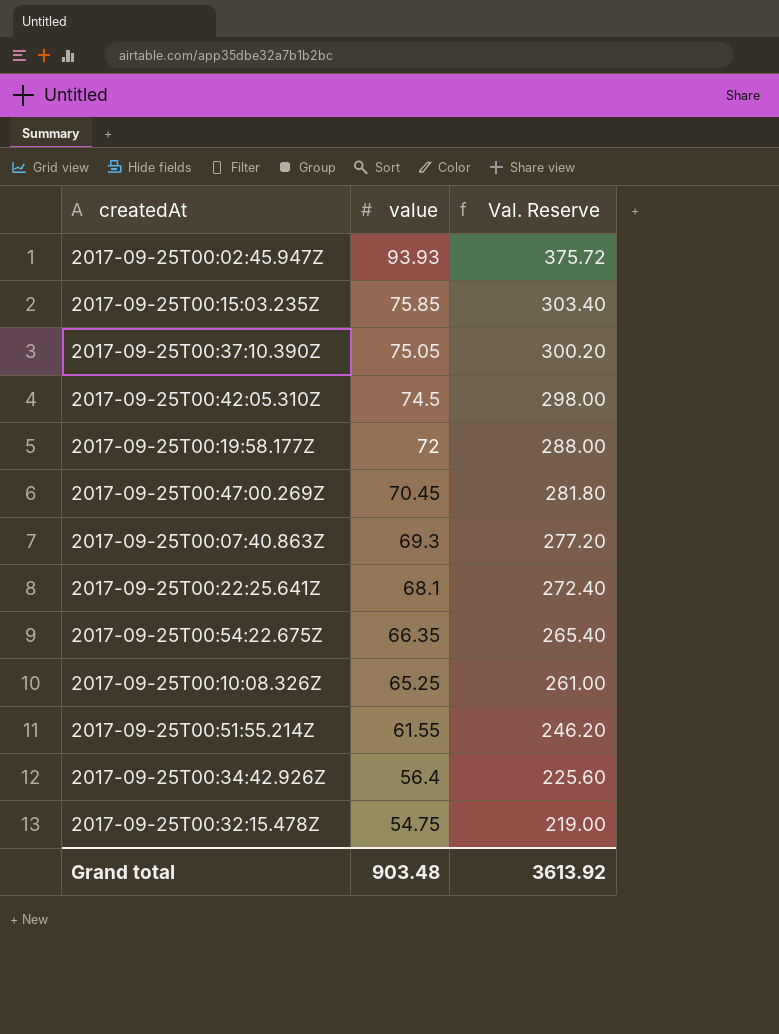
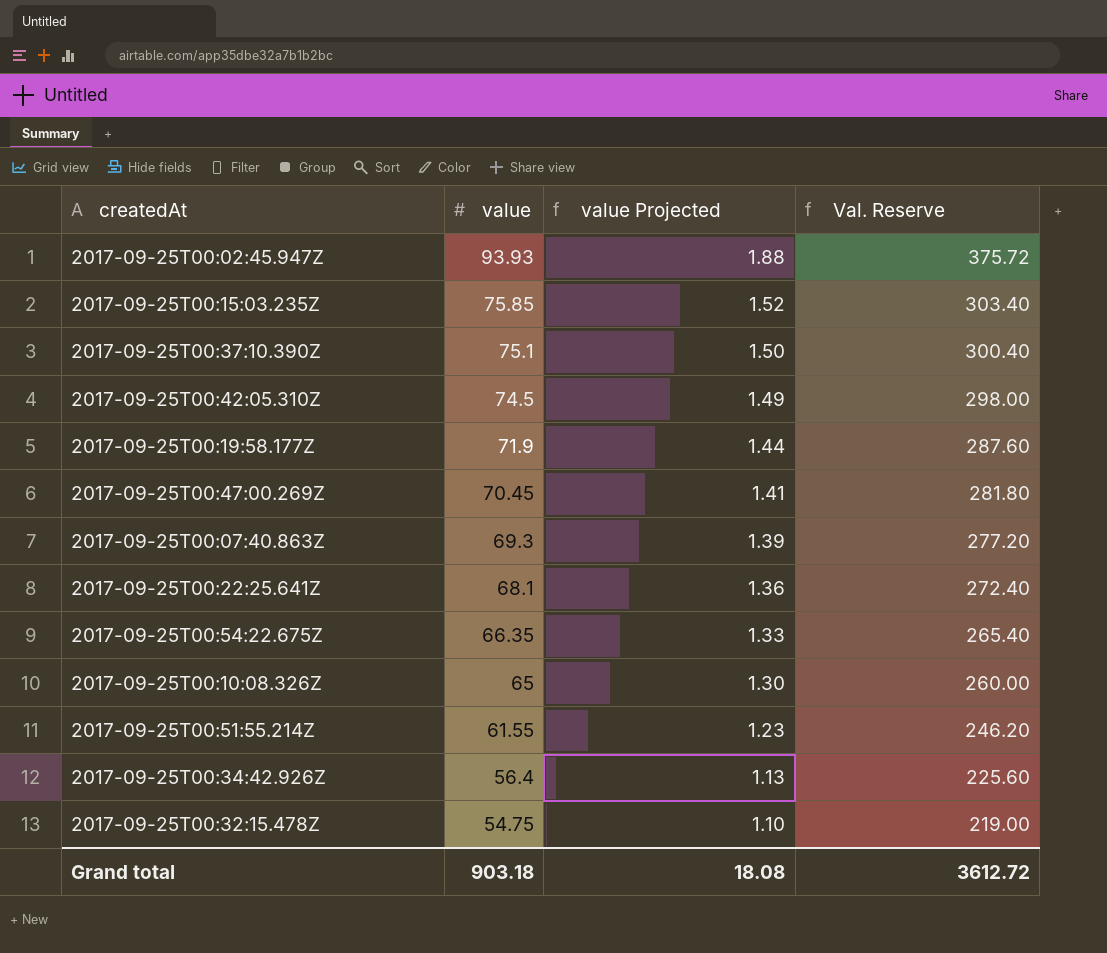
column value Projected | formula: none -> [value] * 0.02
2017-09-25T00:37:10.390Z | value: 75.05 -> 75.1
2017-09-25T00:37:10.390Z | Val. Reserve: 300.20 -> 300.40
2017-09-25T00:19:58.177Z | value: 72 -> 71.9
2017-09-25T00:19:58.177Z | Val. Reserve: 288.00 -> 287.60
2017-09-25T00:10:08.326Z | value: 65.25 -> 65
2017-09-25T00:10:08.326Z | Val. Reserve: 261.00 -> 260.00
Grand total | value: 903.48 -> 903.18
Grand total | Val. Reserve: 3613.92 -> 3612.72

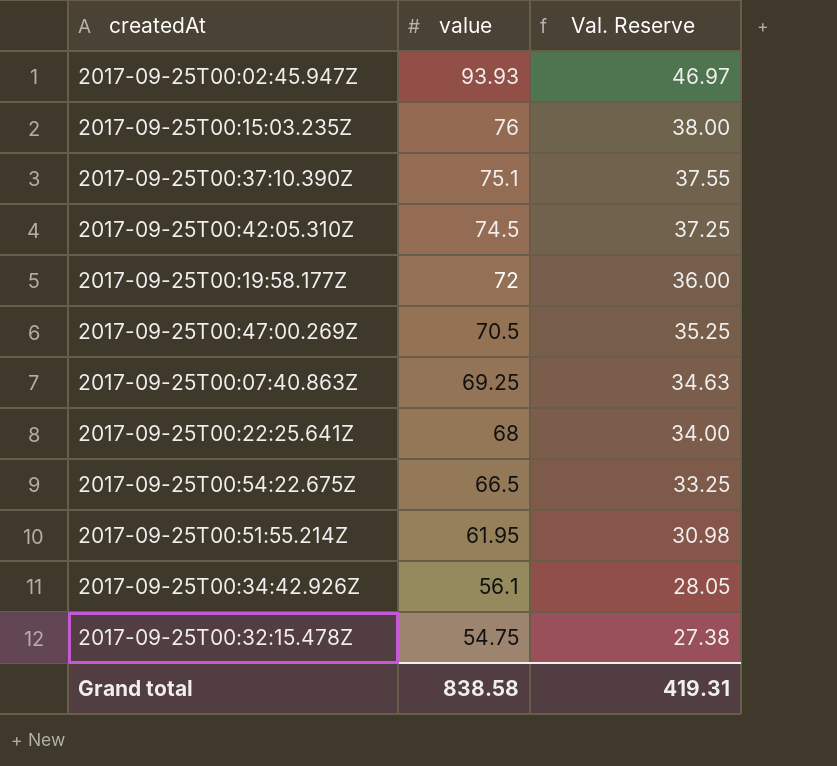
column value Projected | formula: [value] * 0.02 -> none
column Val. Reserve | formula: [value] * 4 -> [value] * 0.5
row 2017-09-25T00:10:08.326Z: 65 | 1.30 | 260.00 -> none
2017-09-25T00:15:03.235Z | value: 75.85 -> 76
2017-09-25T00:19:58.177Z | value: 71.9 -> 72
2017-09-25T00:47:00.269Z | value: 70.45 -> 70.5
2017-09-25T00:07:40.863Z | value: 69.3 -> 69.25
2017-09-25T00:22:25.641Z | value: 68.1 -> 68
2017-09-25T00:54:22.675Z | value: 66.35 -> 66.5
2017-09-25T00:51:55.214Z | value: 61.55 -> 61.95
2017-09-25T00:34:42.926Z | value: 56.4 -> 56.1
Grand total | value: 903.18 -> 838.58
Grand total | Val. Reserve: 3612.72 -> 419.31

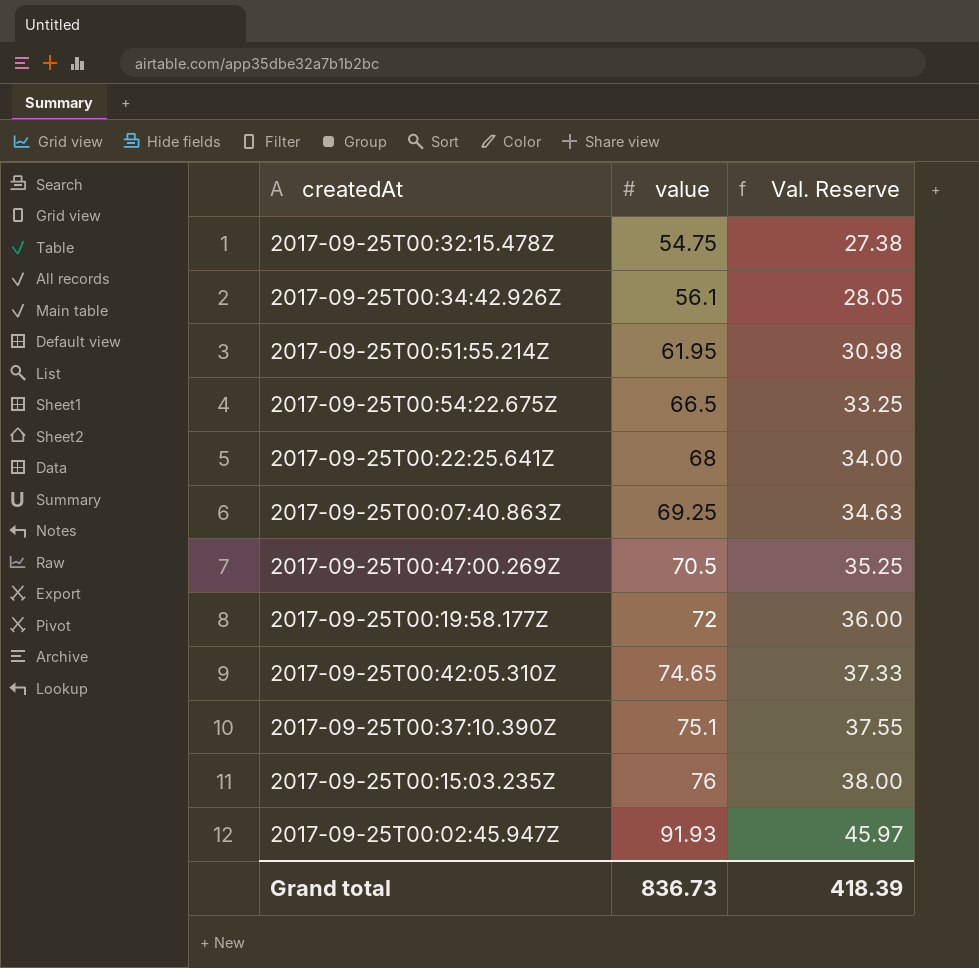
row order: value descending -> value ascending
2017-09-25T00:42:05.310Z | value: 74.5 -> 74.65
2017-09-25T00:42:05.310Z | Val. Reserve: 37.25 -> 37.33
2017-09-25T00:02:45.947Z | value: 93.93 -> 91.93
2017-09-25T00:02:45.947Z | Val. Reserve: 46.97 -> 45.97
Grand total | value: 838.58 -> 836.73
Grand total | Val. Reserve: 419.31 -> 418.39

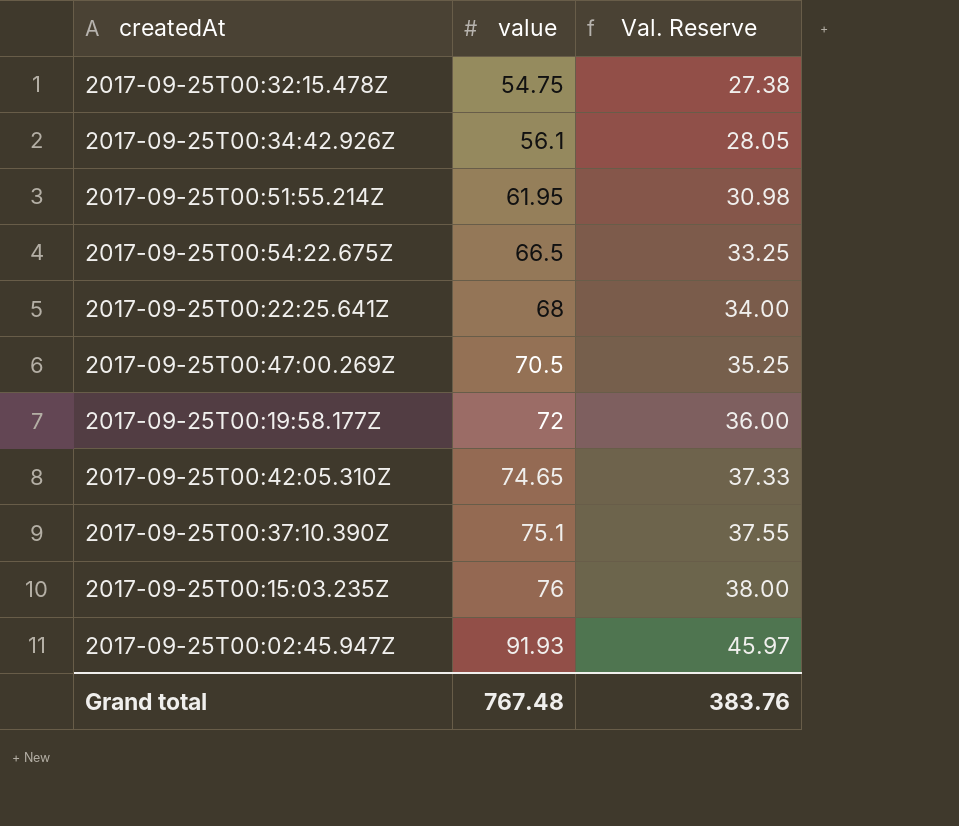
row 2017-09-25T00:07:40.863Z: 69.25 | 34.63 -> none
Grand total | value: 836.73 -> 767.48
Grand total | Val. Reserve: 418.39 -> 383.76

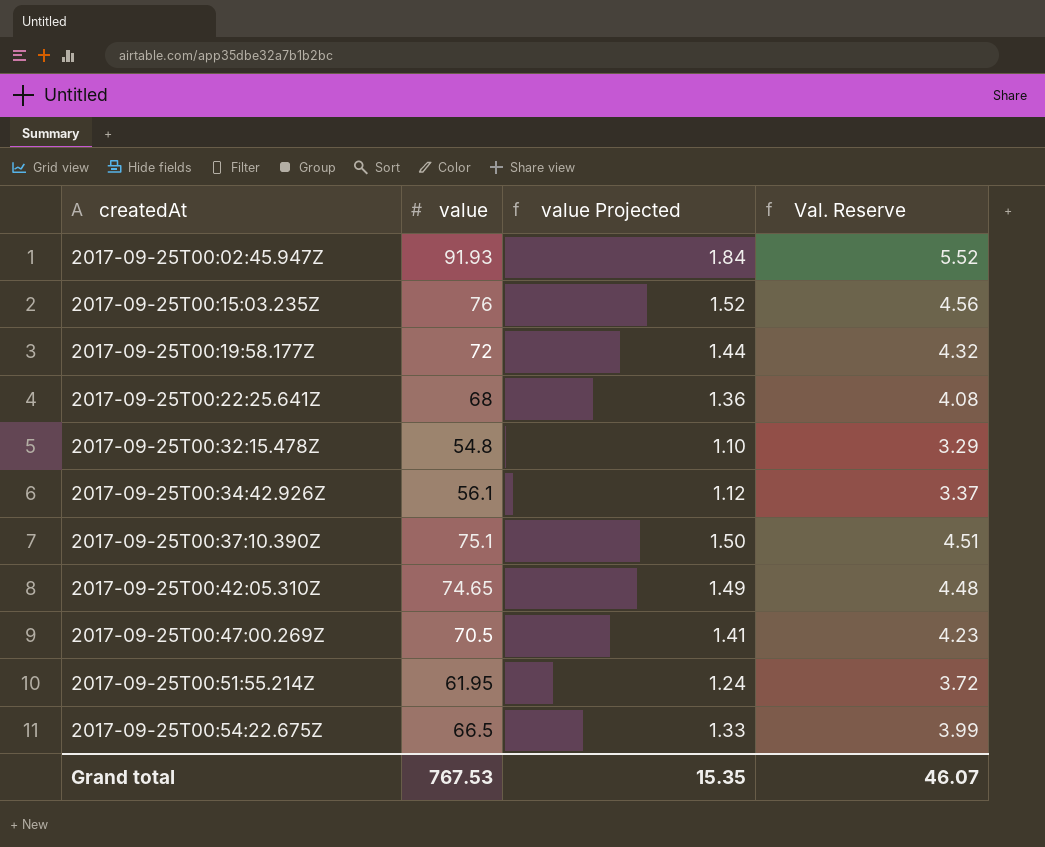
row order: value ascending -> createdAt ascending
column value Projected | formula: none -> [value] * 0.02
column Val. Reserve | formula: [value] * 0.5 -> [value] * 0.06
2017-09-25T00:32:15.478Z | value: 54.75 -> 54.8
Grand total | value: 767.48 -> 767.53
Grand total | Val. Reserve: 383.76 -> 46.07

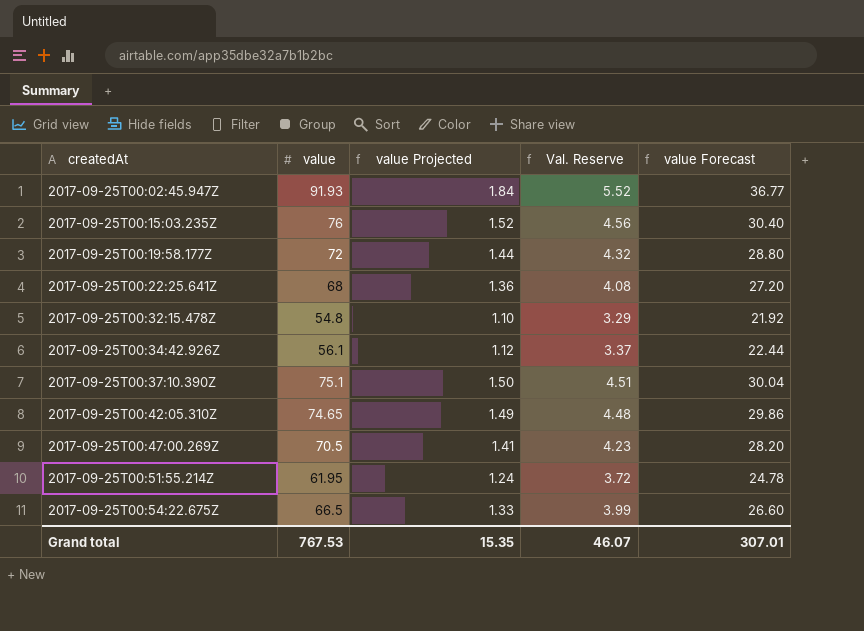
column value Forecast | formula: none -> [value] * 0.4

